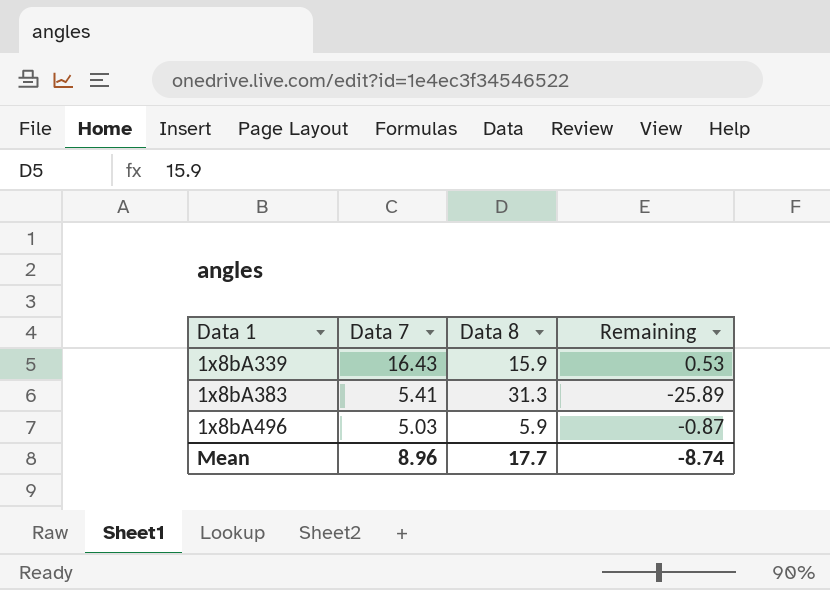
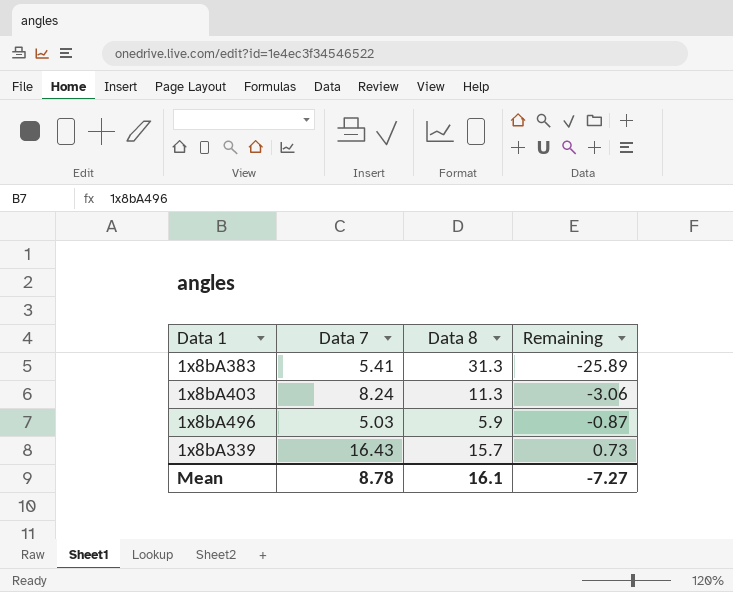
row order: Data 1 ascending -> Remaining ascending
row 1x8bA403: none -> 8.24 | 11.3 | -3.06
1x8bA339 | Data 8: 15.9 -> 15.7
1x8bA339 | Remaining: 0.53 -> 0.73
Mean | Data 7: 8.96 -> 8.78
Mean | Data 8: 17.7 -> 16.1
Mean | Remaining: -8.74 -> -7.27

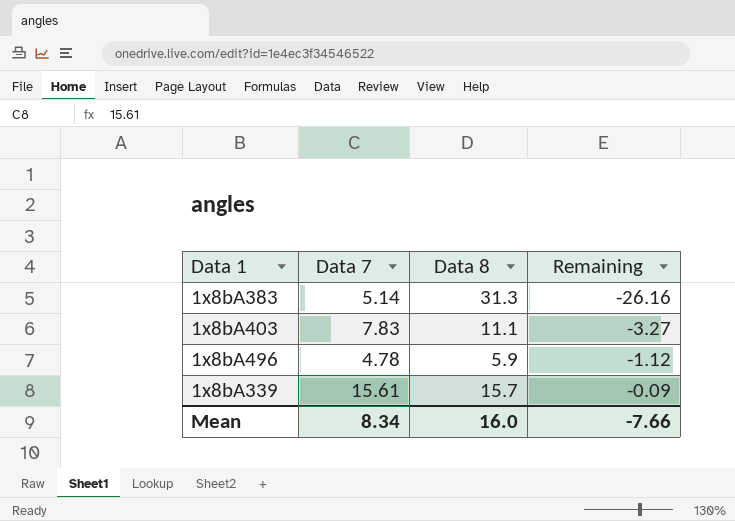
1x8bA383 | Data 7: 5.41 -> 5.14
1x8bA383 | Remaining: -25.89 -> -26.16
1x8bA403 | Data 7: 8.24 -> 7.83
1x8bA403 | Data 8: 11.3 -> 11.1
1x8bA403 | Remaining: -3.06 -> -3.27
1x8bA496 | Data 7: 5.03 -> 4.78
1x8bA496 | Remaining: -0.87 -> -1.12
1x8bA339 | Data 7: 16.43 -> 15.61
1x8bA339 | Remaining: 0.73 -> -0.09
Mean | Data 7: 8.78 -> 8.34
Mean | Data 8: 16.1 -> 16.0
Mean | Remaining: -7.27 -> -7.66

